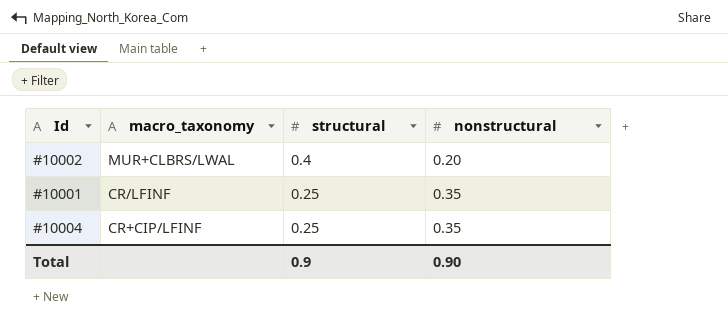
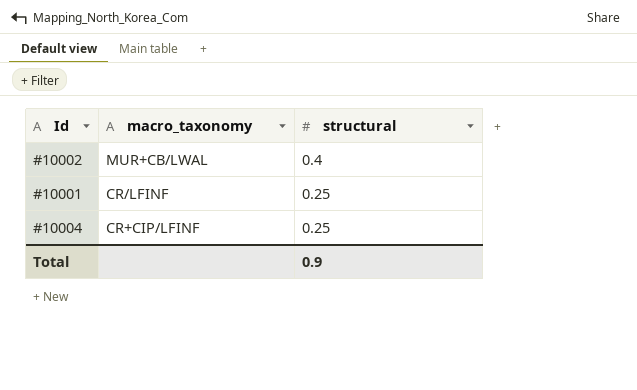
column nonstructural | position: 4 -> none
#10002 | macro_taxonomy: MUR+CLBRS/LWAL -> MUR+CB/LWAL

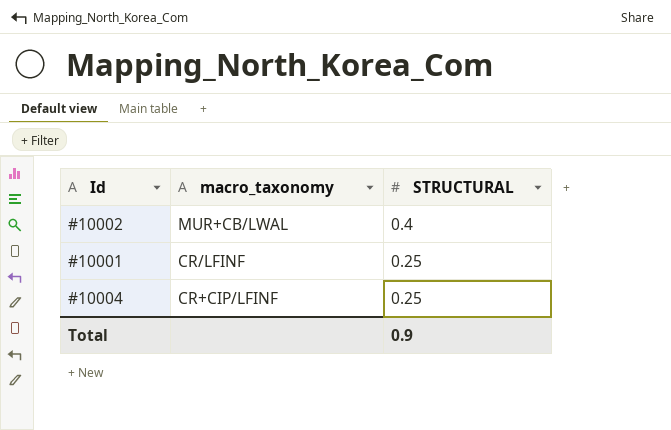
column name: structural -> STRUCTURAL

